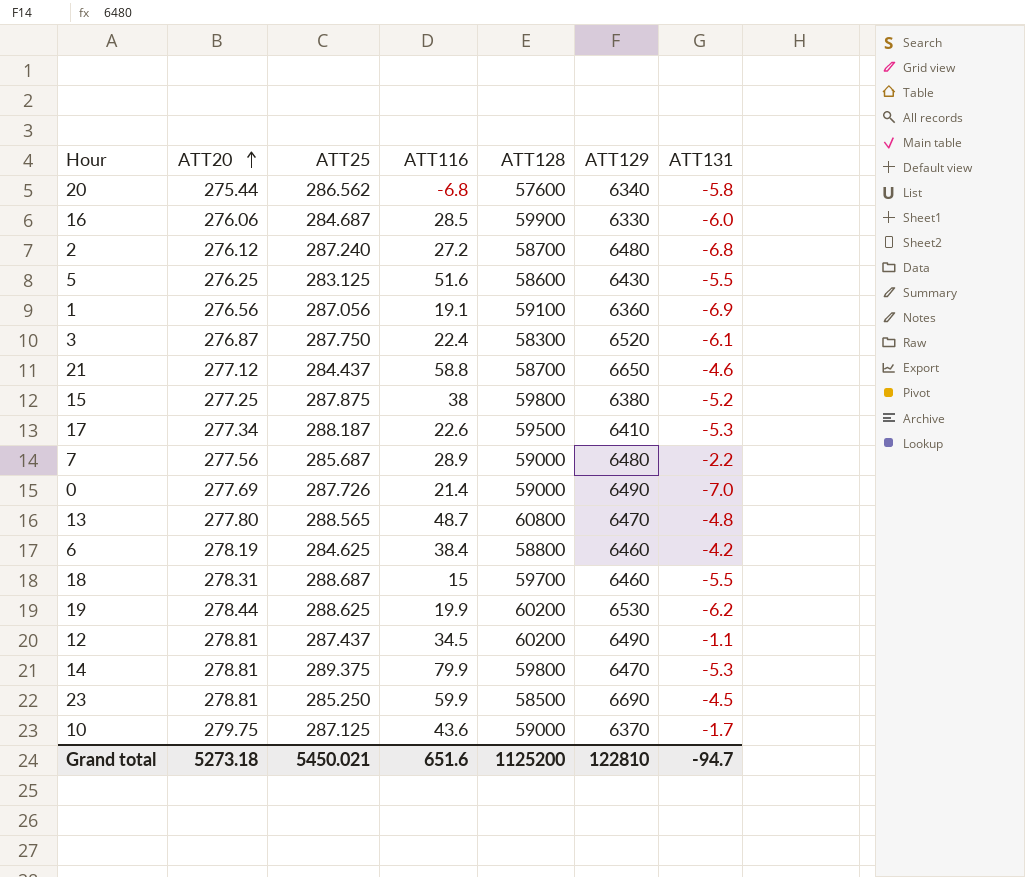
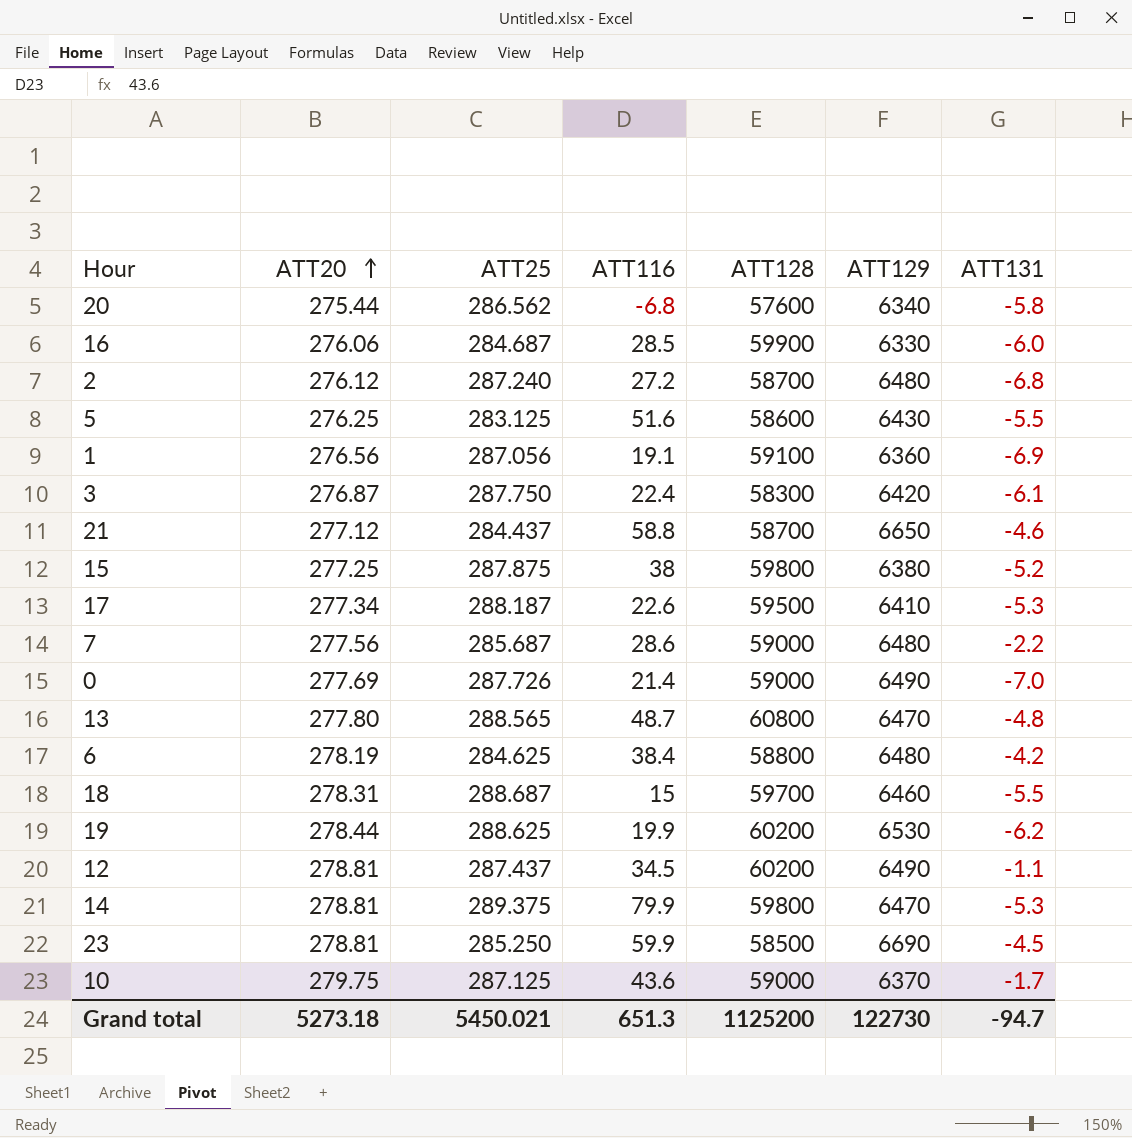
3 | ATT129: 6520 -> 6420
7 | ATT116: 28.9 -> 28.6
6 | ATT129: 6460 -> 6480
Grand total | ATT116: 651.6 -> 651.3
Grand total | ATT129: 122810 -> 122730

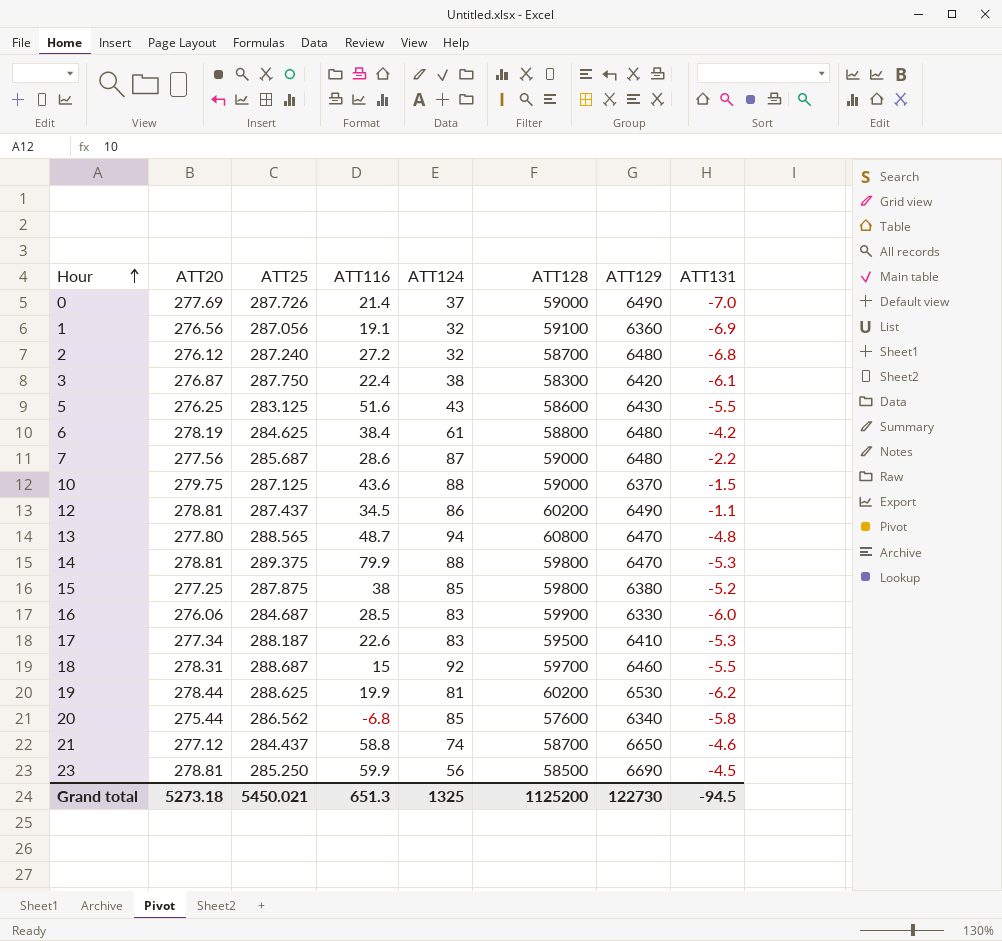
row order: ATT20 ascending -> Hour ascending
column ATT124 | position: none -> 5
10 | ATT131: -1.7 -> -1.5
Grand total | ATT131: -94.7 -> -94.5

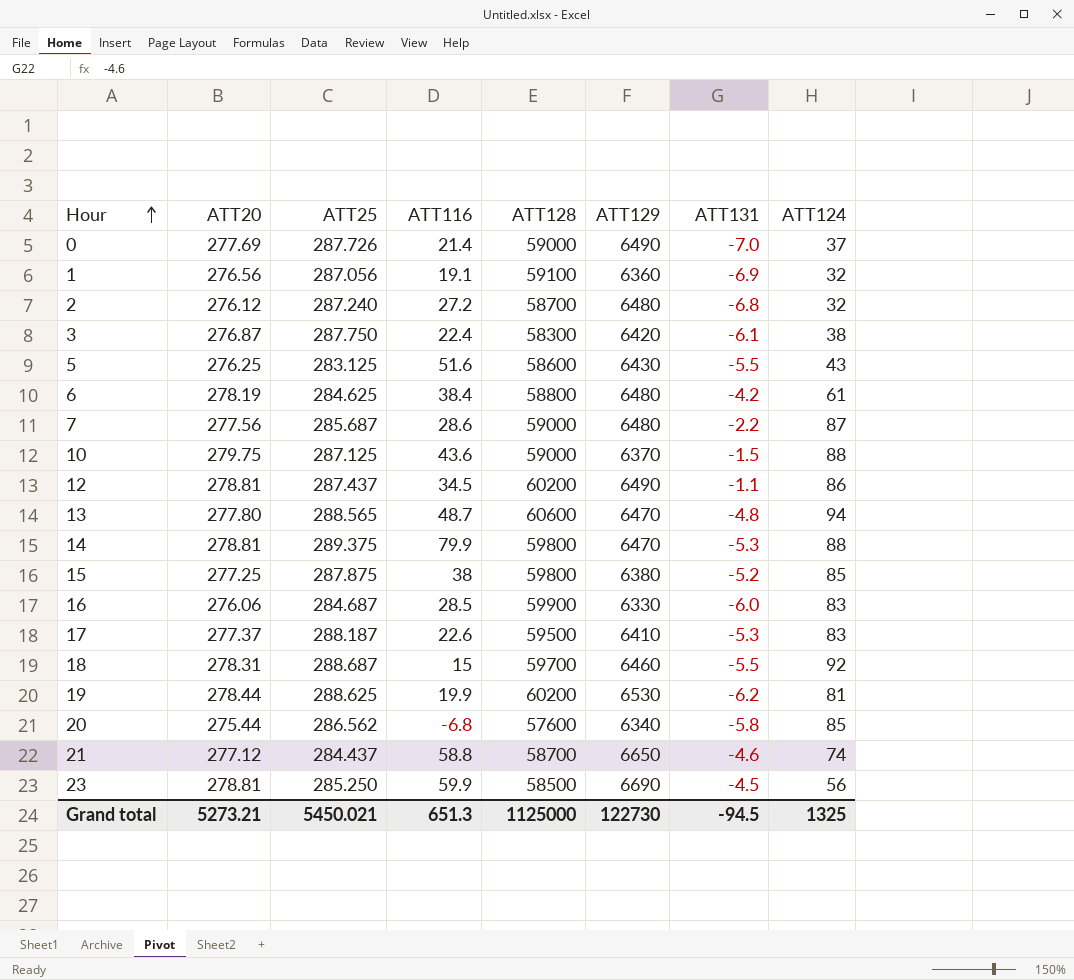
column ATT124 | position: 5 -> 8
13 | ATT128: 60800 -> 60600
17 | ATT20: 277.34 -> 277.37
Grand total | ATT20: 5273.18 -> 5273.21
Grand total | ATT128: 1125200 -> 1125000

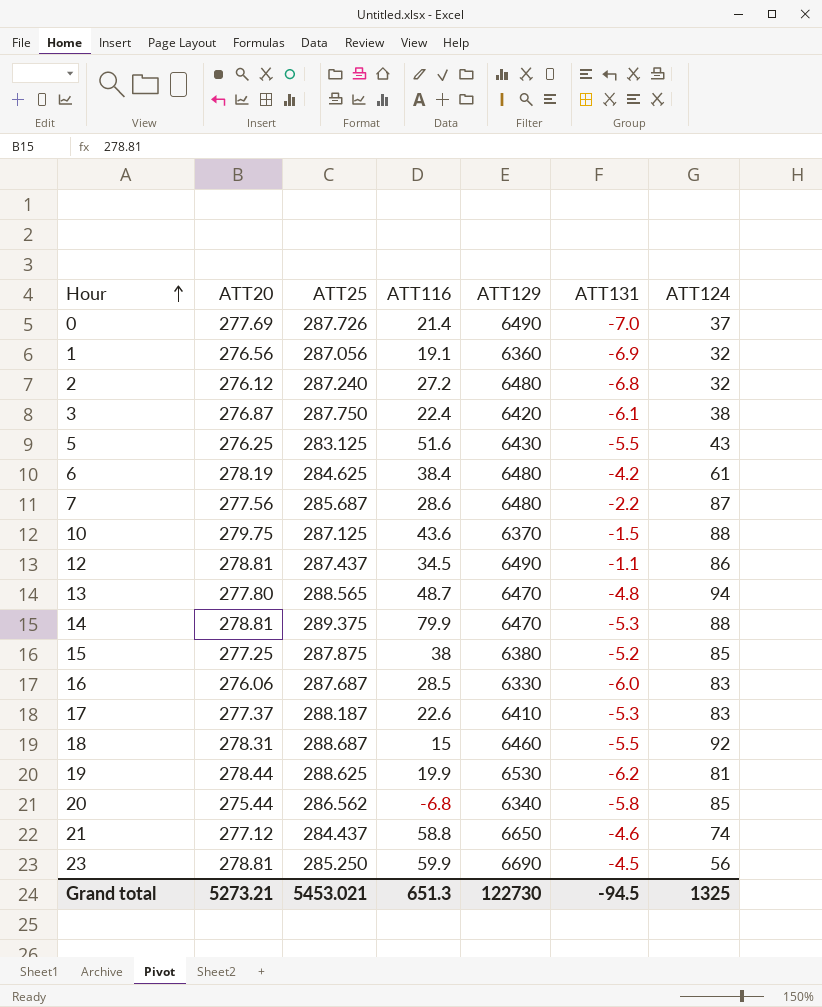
column ATT128 | position: 5 -> none
16 | ATT25: 284.687 -> 287.687
Grand total | ATT25: 5450.021 -> 5453.021

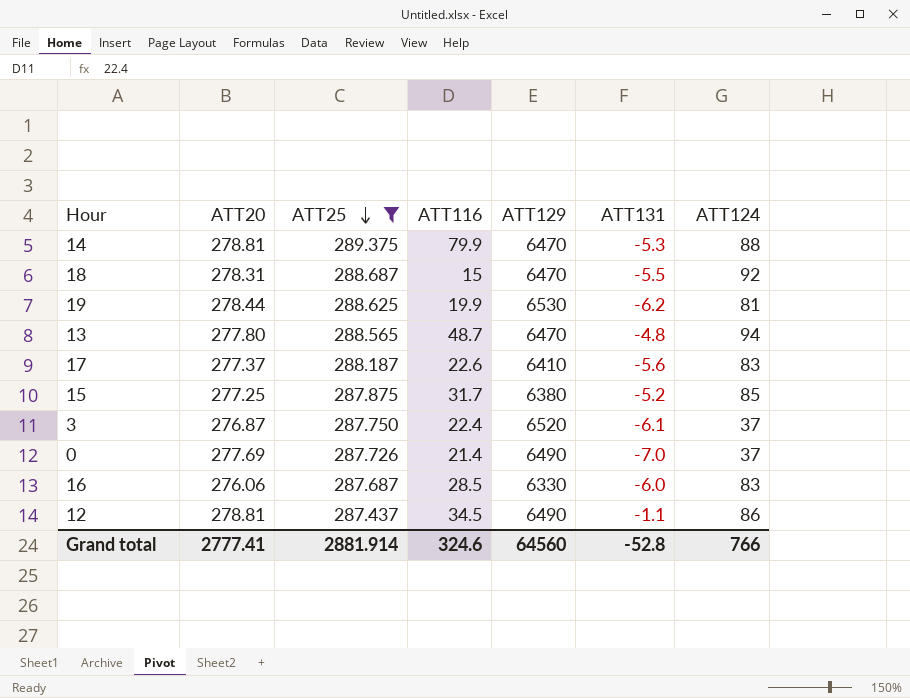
filter: none -> ATT25 >= 287.437
row order: Hour ascending -> ATT25 descending
18 | ATT129: 6460 -> 6470
17 | ATT131: -5.3 -> -5.6
15 | ATT116: 38 -> 31.7
3 | ATT129: 6420 -> 6520
3 | ATT124: 38 -> 37
Grand total | ATT20: 5273.21 -> 2777.41
Grand total | ATT25: 5453.021 -> 2881.914
Grand total | ATT116: 651.3 -> 324.6
Grand total | ATT129: 122730 -> 64560
Grand total | ATT131: -94.5 -> -52.8
Grand total | ATT124: 1325 -> 766

